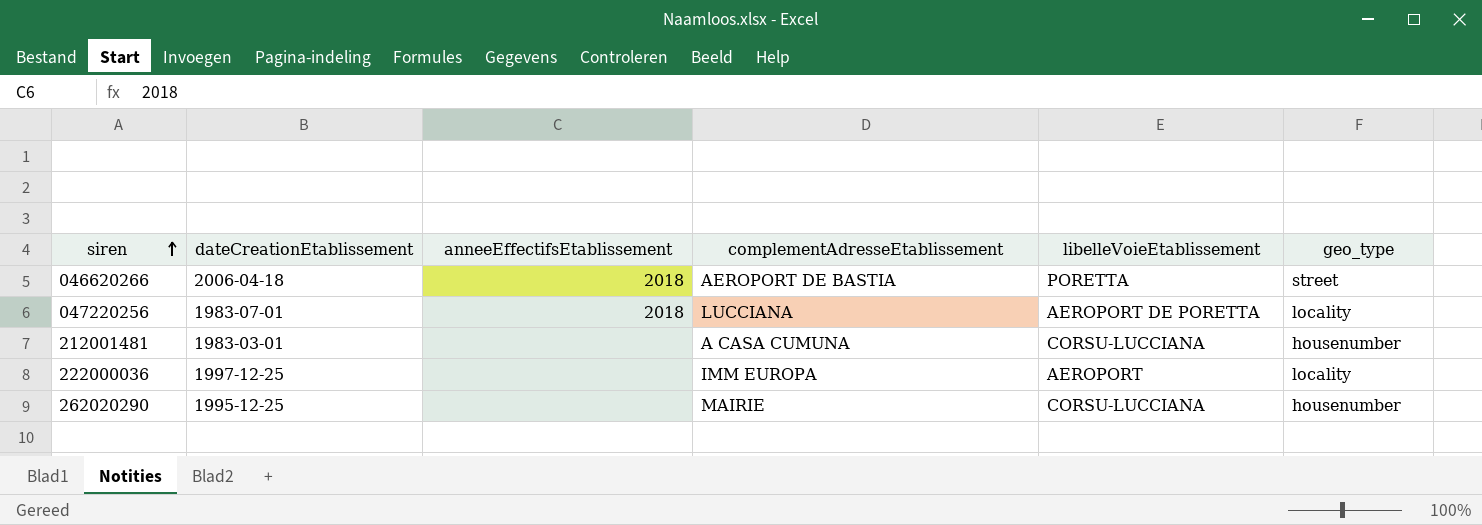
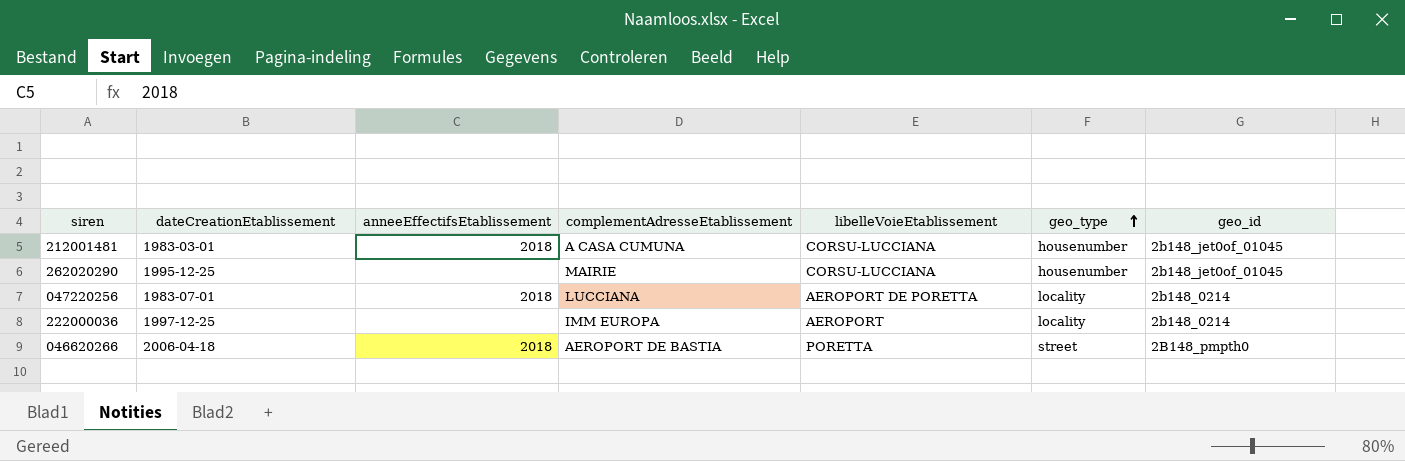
row order: siren ascending -> geo_type ascending
column geo_id | position: none -> 7
212001481 | anneeEffectifsEtablissement: none -> 2018

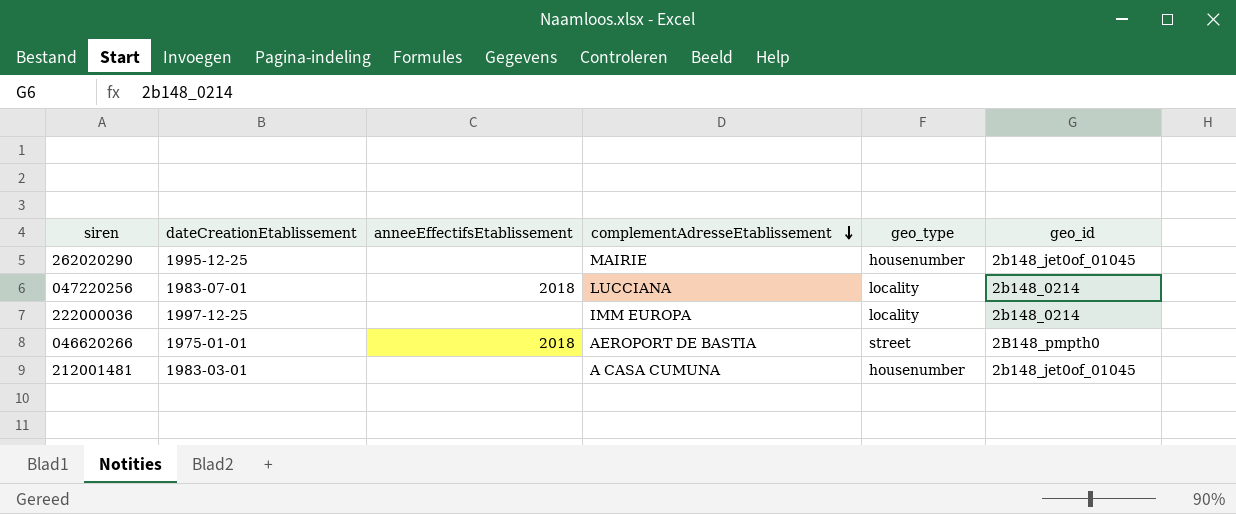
row order: geo_type ascending -> complementAdresseEtablissement descending
column libelleVoieEtablissement | position: 5 -> none
046620266 | dateCreationEtablissement: 2006-04-18 -> 1975-01-01
212001481 | anneeEffectifsEtablissement: 2018 -> none

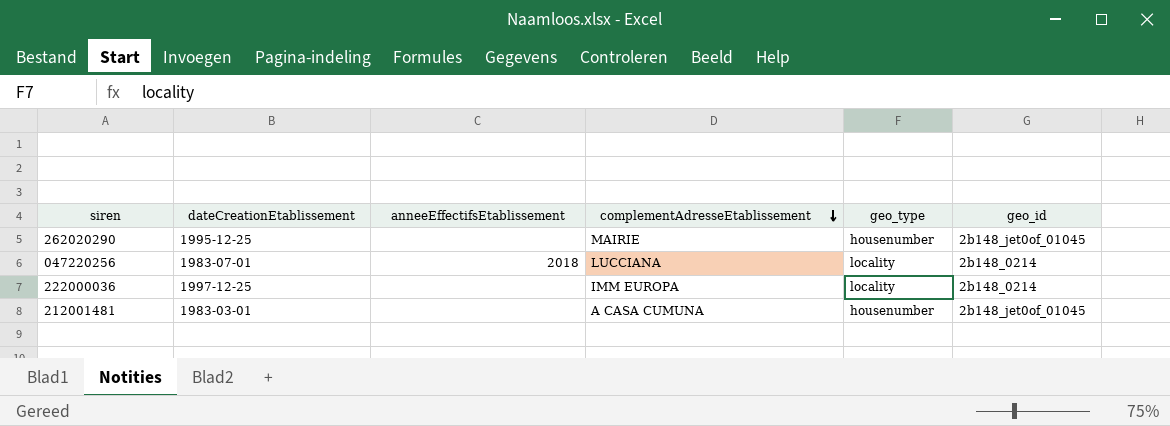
row 046620266: 1975-01-01 | 2018 | AEROPORT DE BASTIA | street | 2B148_pmpth0 -> none

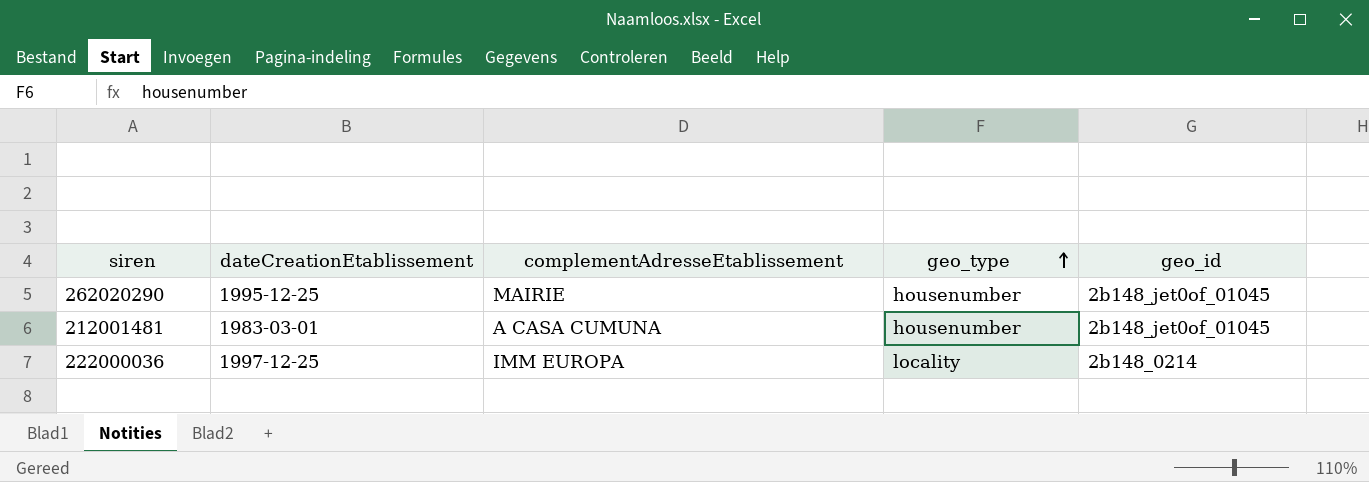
row order: complementAdresseEtablissement descending -> geo_type ascending
column anneeEffectifsEtablissement | position: 3 -> none
row 047220256: 1983-07-01 | 2018 | LUCCIANA | locality | 2b148_0214 -> none

